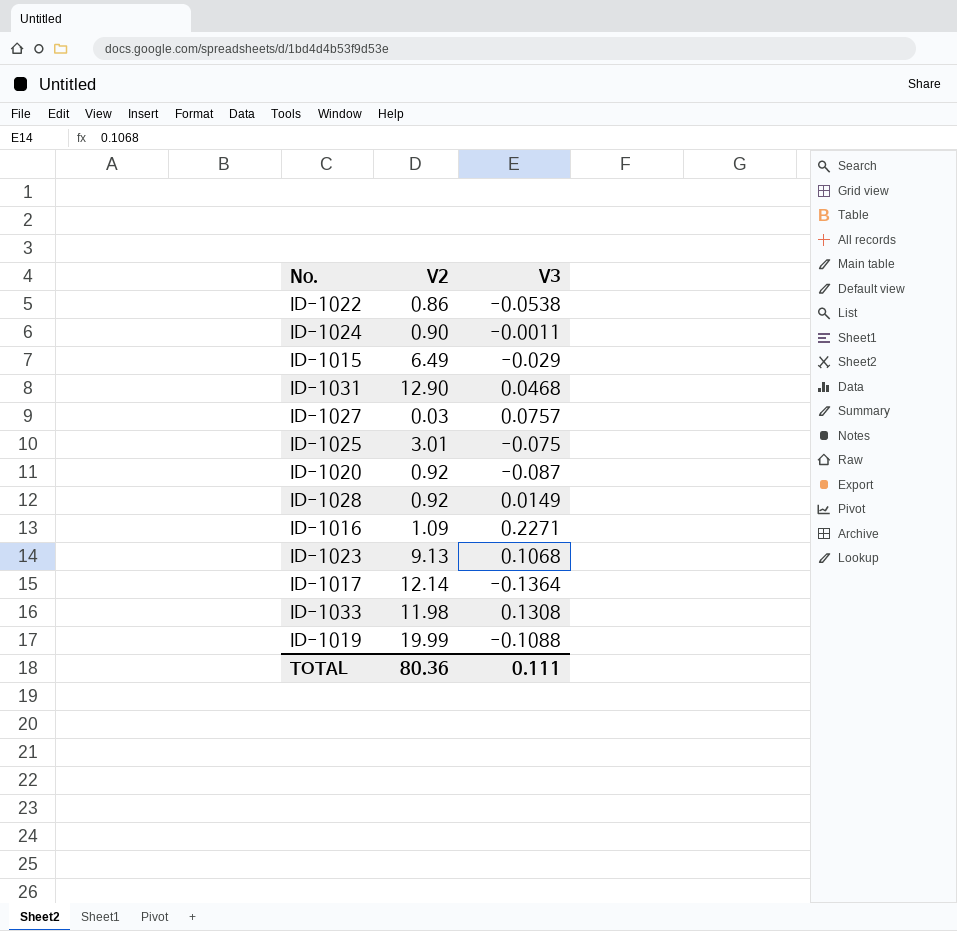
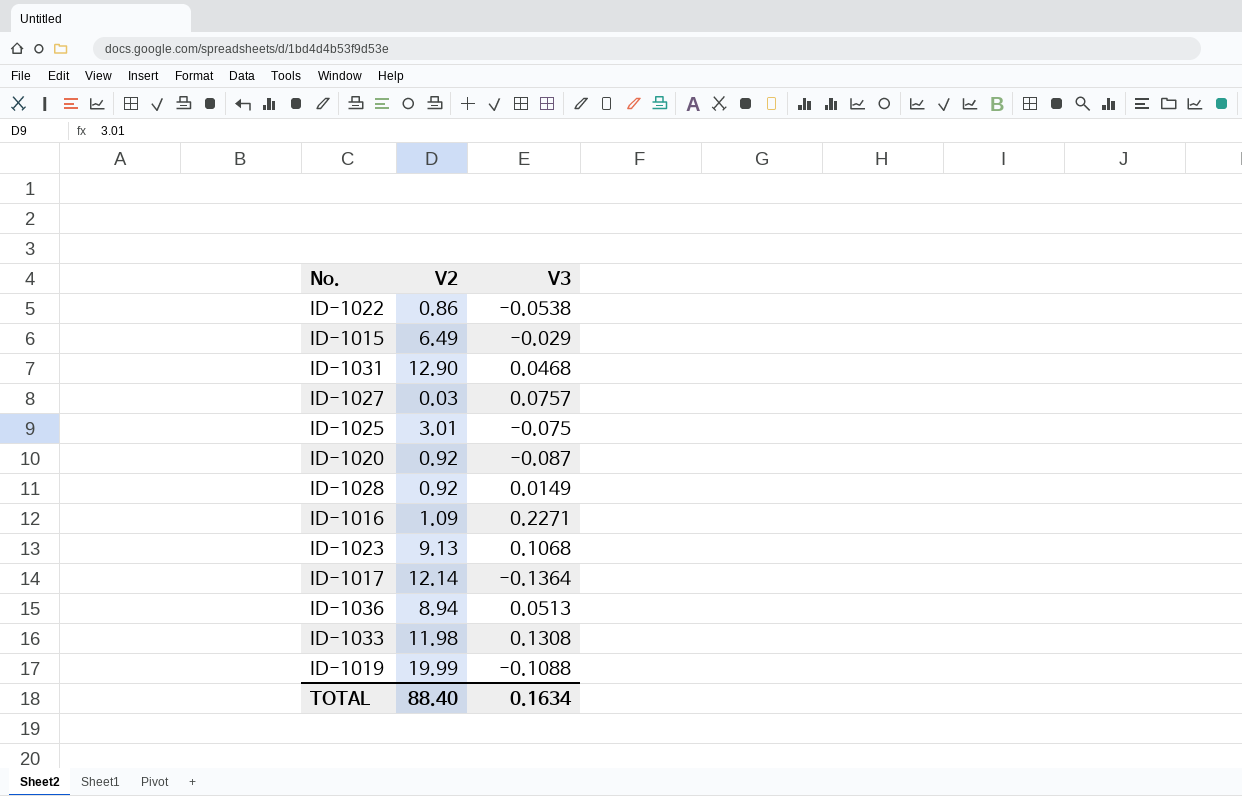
row ID-1024: 0.90 | -0.0011 -> none
row ID-1036: none -> 8.94 | 0.0513
TOTAL | V2: 80.36 -> 88.40
TOTAL | V3: 0.111 -> 0.1634

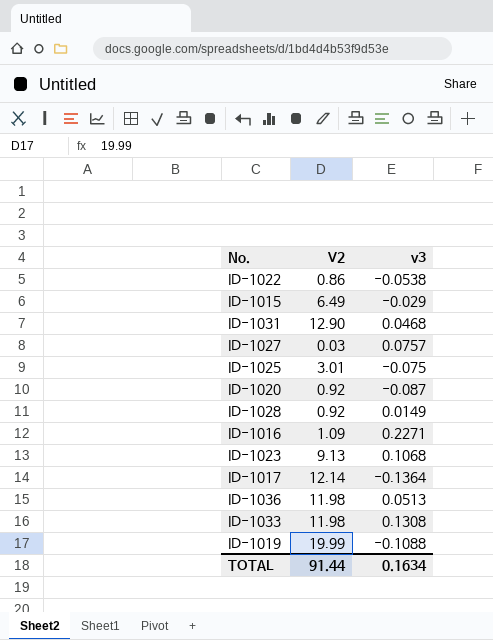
column name: V3 -> v3
ID-1036 | V2: 8.94 -> 11.98
TOTAL | V2: 88.40 -> 91.44

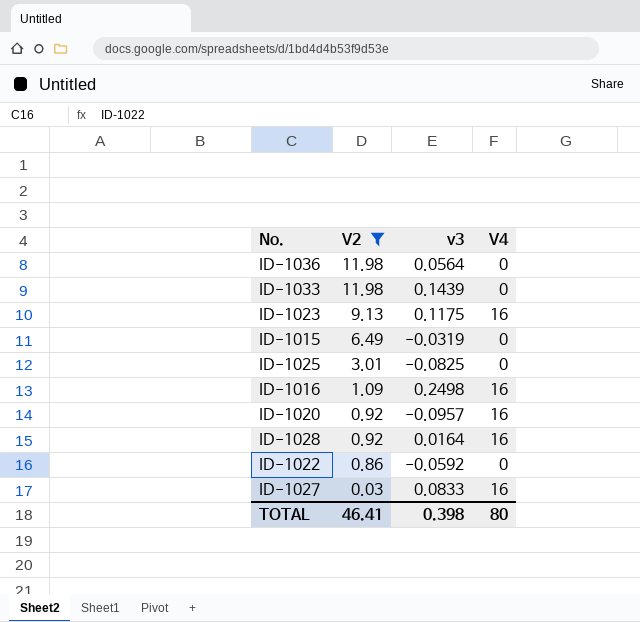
filter: none -> V2 <= 11.98
row order: none -> V2 descending
column V4 | position: none -> 4
ID-1036 | v3: 0.0513 -> 0.0564
ID-1033 | v3: 0.1308 -> 0.1439
ID-1023 | v3: 0.1068 -> 0.1175
ID-1015 | v3: -0.029 -> -0.0319
ID-1025 | v3: -0.075 -> -0.0825
ID-1016 | v3: 0.2271 -> 0.2498
ID-1020 | v3: -0.087 -> -0.0957
ID-1028 | v3: 0.0149 -> 0.0164
ID-1022 | v3: -0.0538 -> -0.0592
ID-1027 | v3: 0.0757 -> 0.0833
TOTAL | V2: 91.44 -> 46.41
TOTAL | v3: 0.1634 -> 0.398

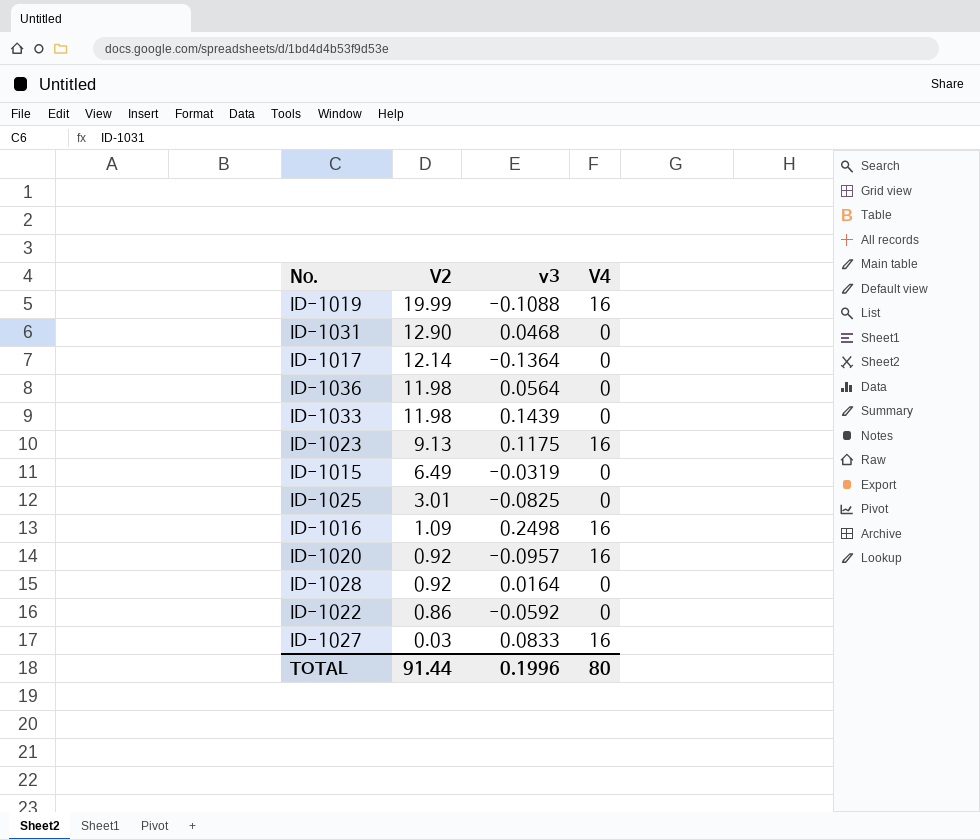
filter: V2 <= 11.98 -> none
ID-1028 | V4: 16 -> 0
TOTAL | V2: 46.41 -> 91.44
TOTAL | v3: 0.398 -> 0.1996

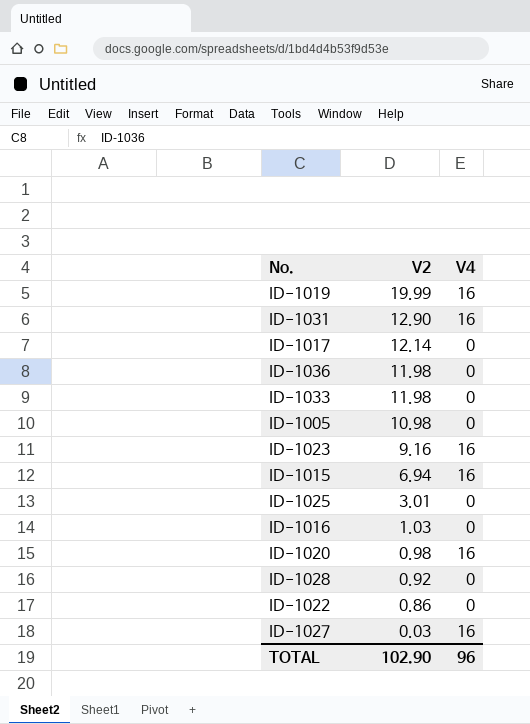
column v3 | position: 3 -> none
ID-1031 | V4: 0 -> 16
row ID-1005: none -> 10.98 | 0
ID-1023 | V2: 9.13 -> 9.16
ID-1015 | V2: 6.49 -> 6.94
ID-1015 | V4: 0 -> 16
ID-1016 | V2: 1.09 -> 1.03
ID-1016 | V4: 16 -> 0
ID-1020 | V2: 0.92 -> 0.98
TOTAL | V2: 91.44 -> 102.90
TOTAL | V4: 80 -> 96

